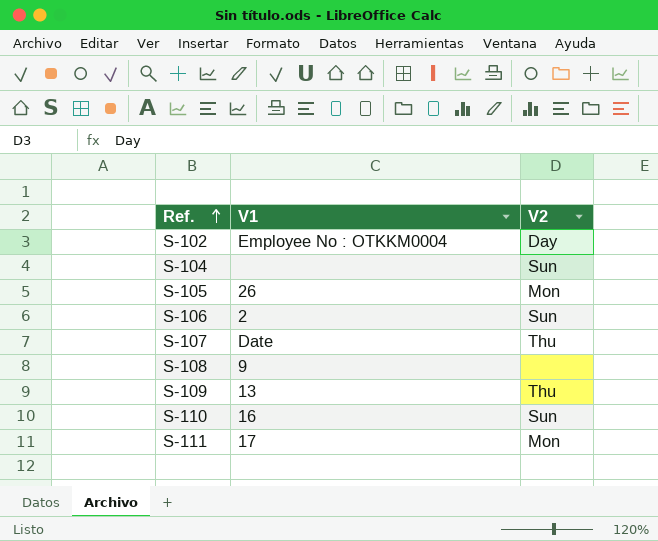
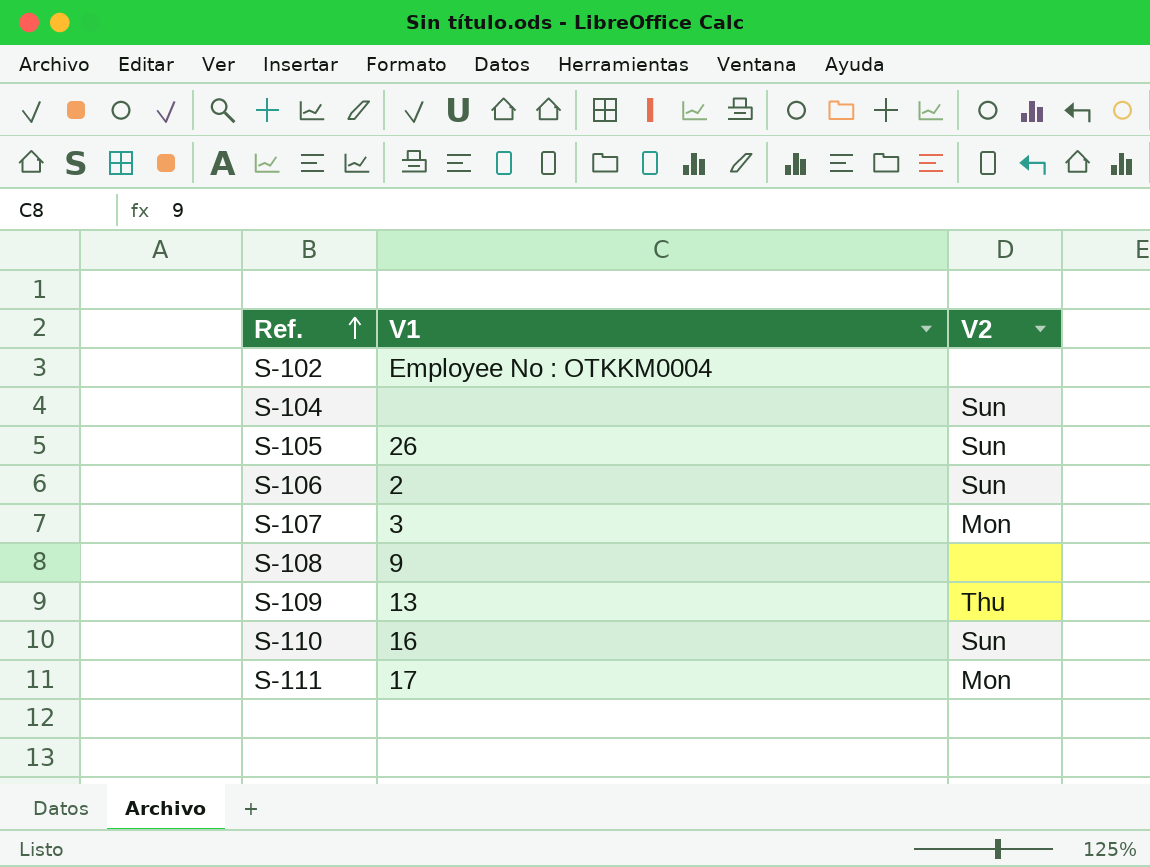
S-102 | V2: Day -> none
S-105 | V2: Mon -> Sun
S-107 | V1: Date -> 3
S-107 | V2: Thu -> Mon

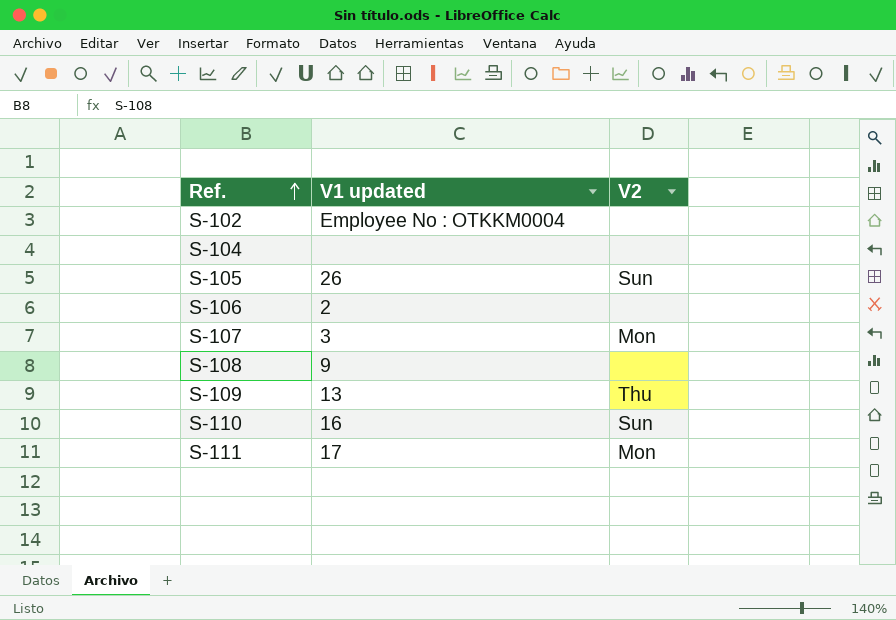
column name: V1 -> V1 updated
S-104 | V2: Sun -> none
S-106 | V2: Sun -> none

